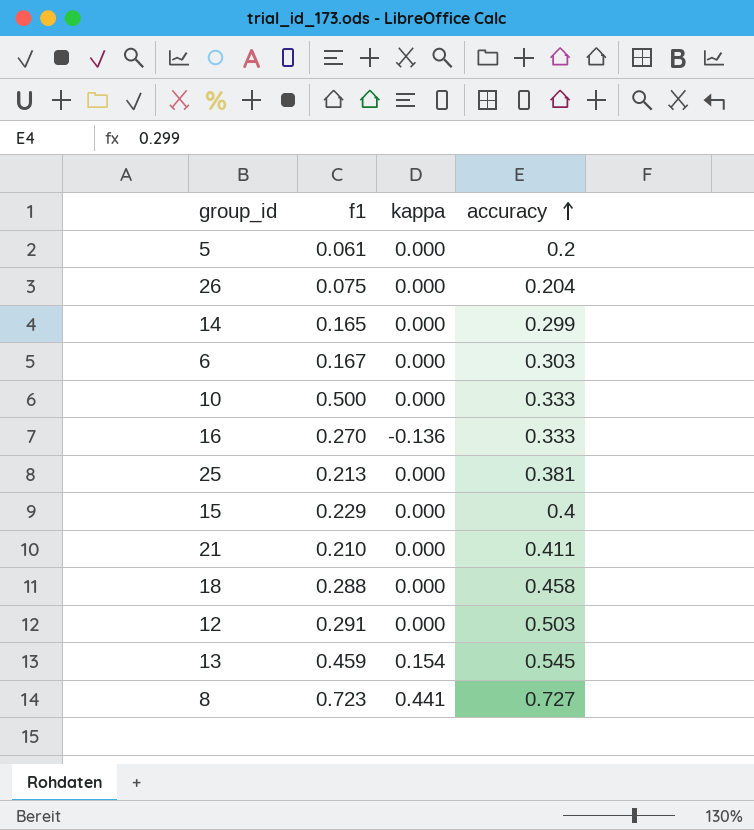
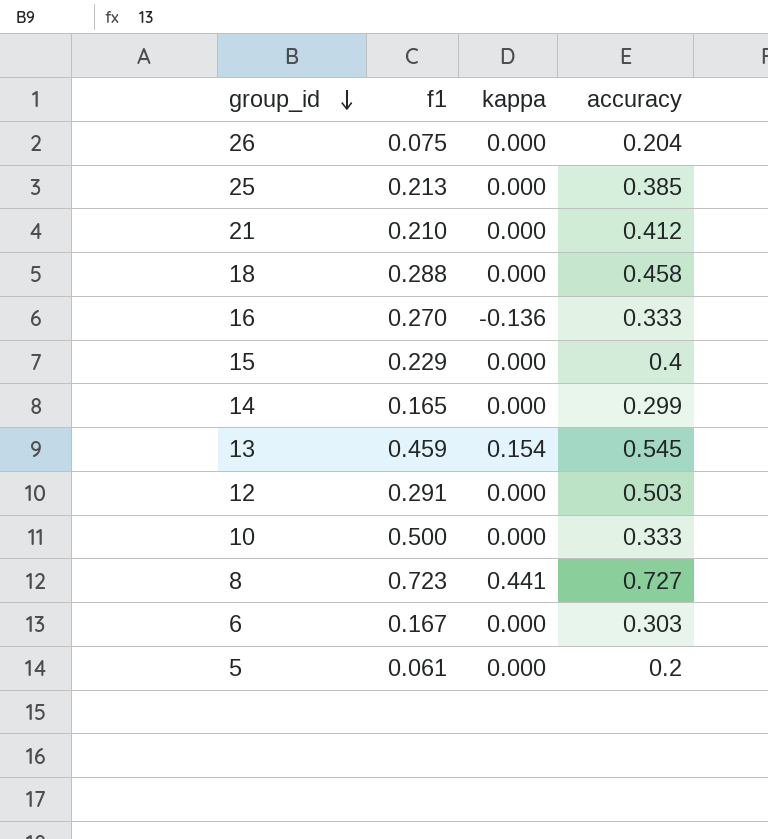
row order: accuracy ascending -> group_id descending
25 | accuracy: 0.381 -> 0.385
21 | accuracy: 0.411 -> 0.412

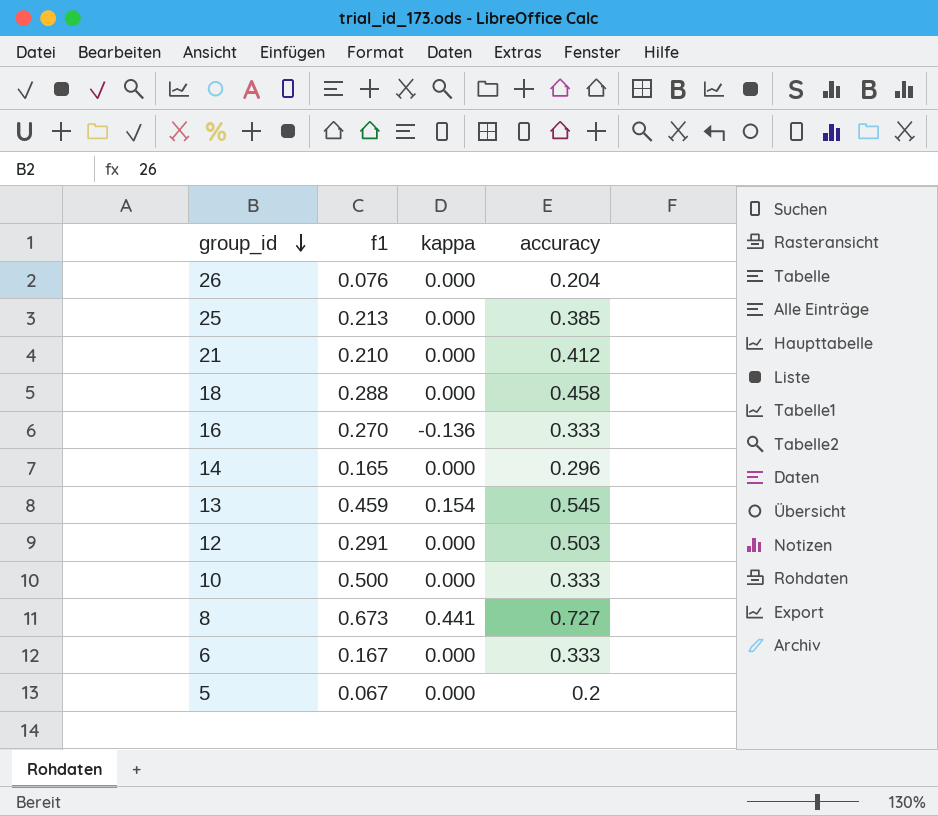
row 15: 0.229 | 0.000 | 0.4 -> none
26 | f1: 0.075 -> 0.076
14 | accuracy: 0.299 -> 0.296
8 | f1: 0.723 -> 0.673
6 | accuracy: 0.303 -> 0.333
5 | f1: 0.061 -> 0.067

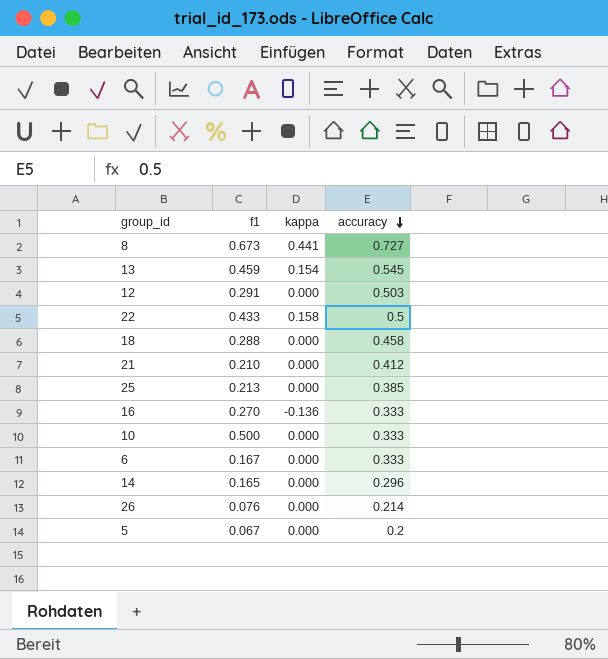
row order: group_id descending -> accuracy descending
row 22: none -> 0.433 | 0.158 | 0.5
26 | accuracy: 0.204 -> 0.214

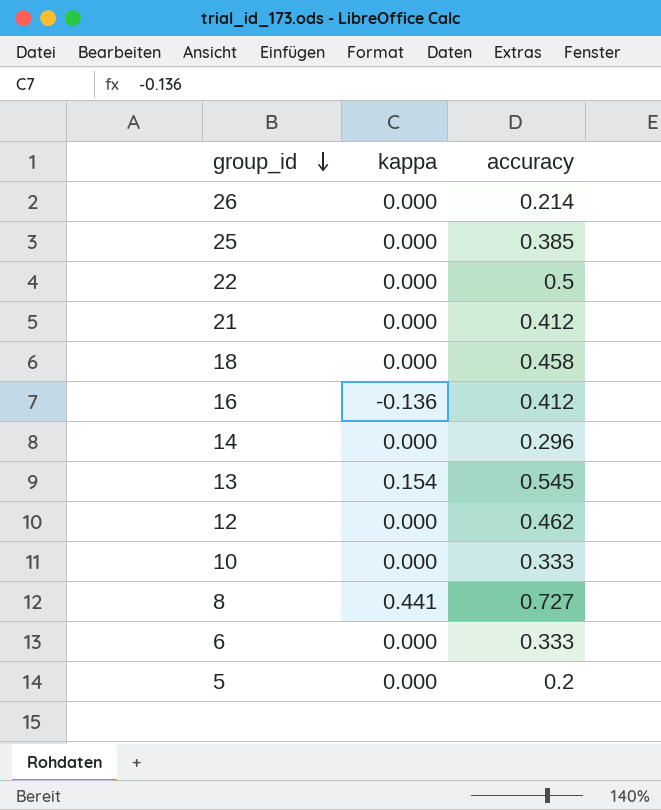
row order: accuracy descending -> group_id descending
column f1 | position: 2 -> none
22 | kappa: 0.158 -> 0.000
16 | accuracy: 0.333 -> 0.412
12 | accuracy: 0.503 -> 0.462

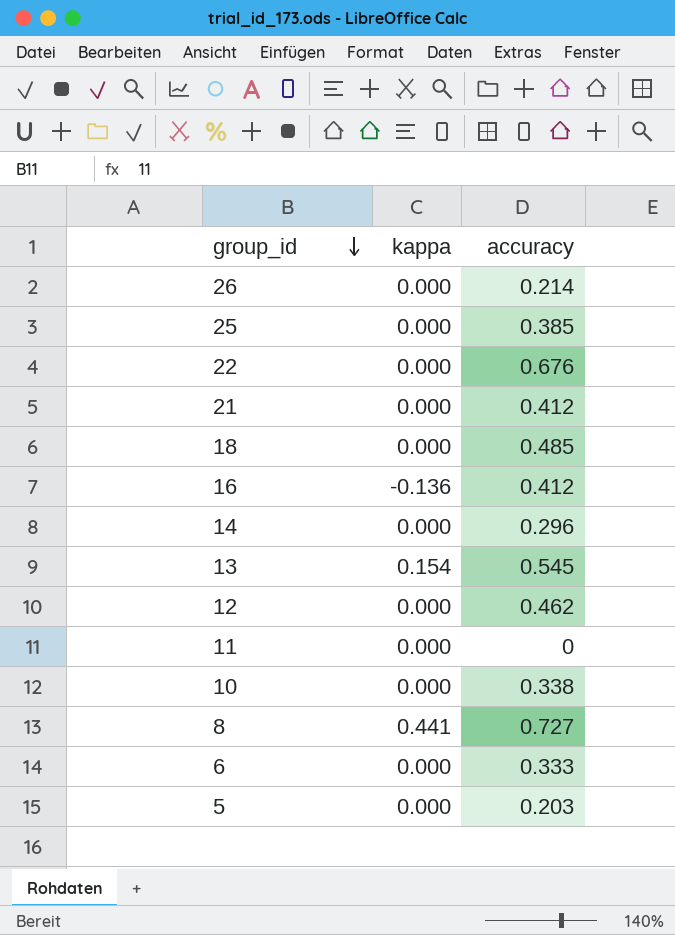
22 | accuracy: 0.5 -> 0.676
18 | accuracy: 0.458 -> 0.485
row 11: none -> 0.000 | 0
10 | accuracy: 0.333 -> 0.338
5 | accuracy: 0.2 -> 0.203

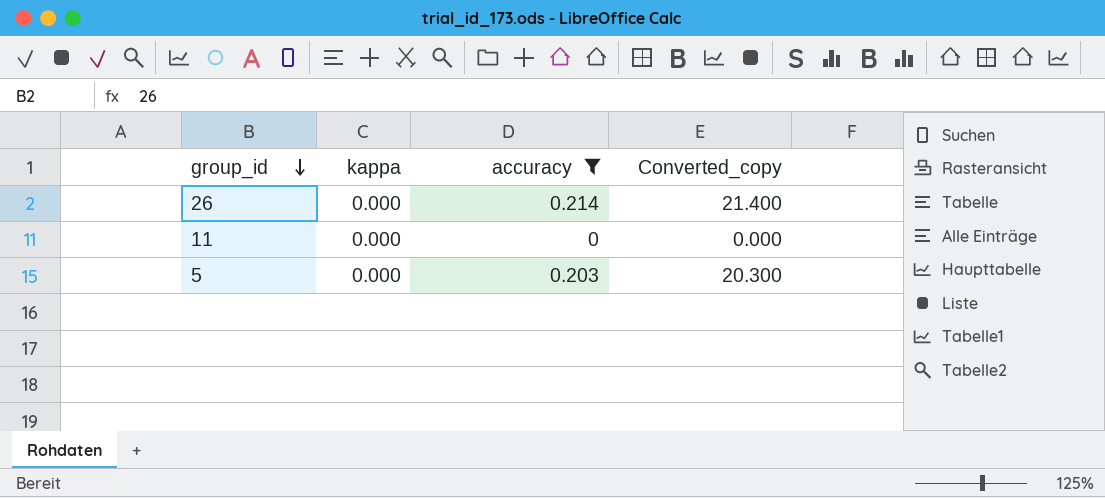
filter: none -> accuracy <= 0.214
column Converted_copy | formula: none -> [accuracy] * 100

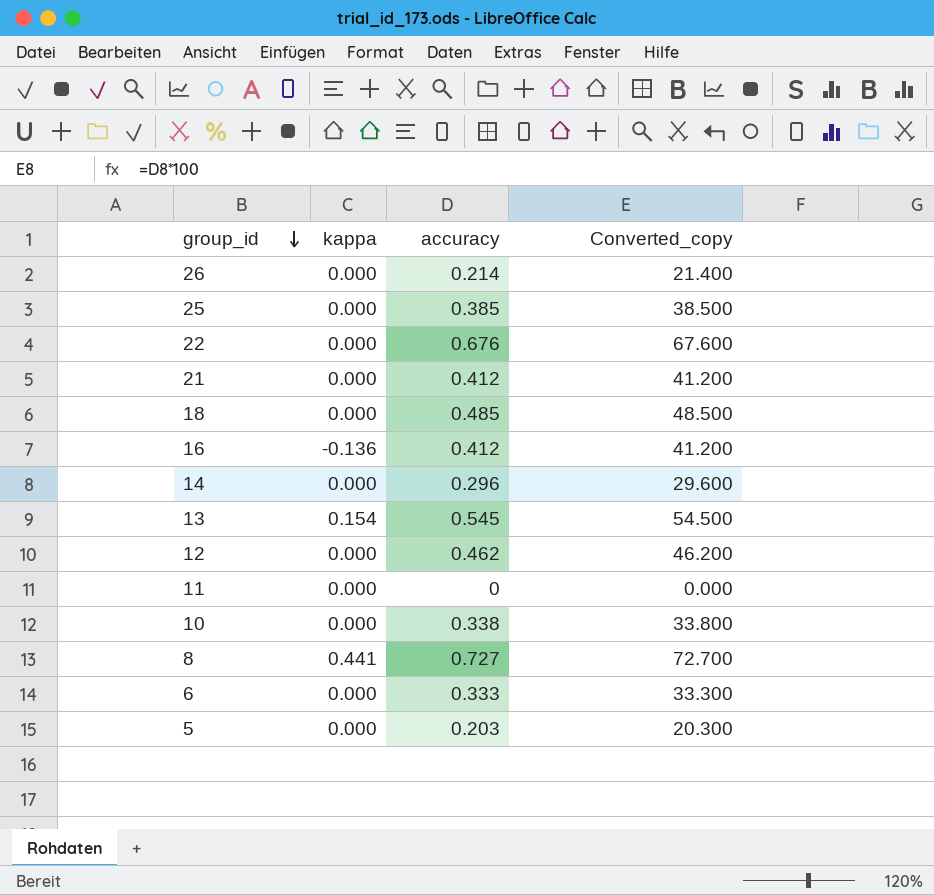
filter: accuracy <= 0.214 -> none

